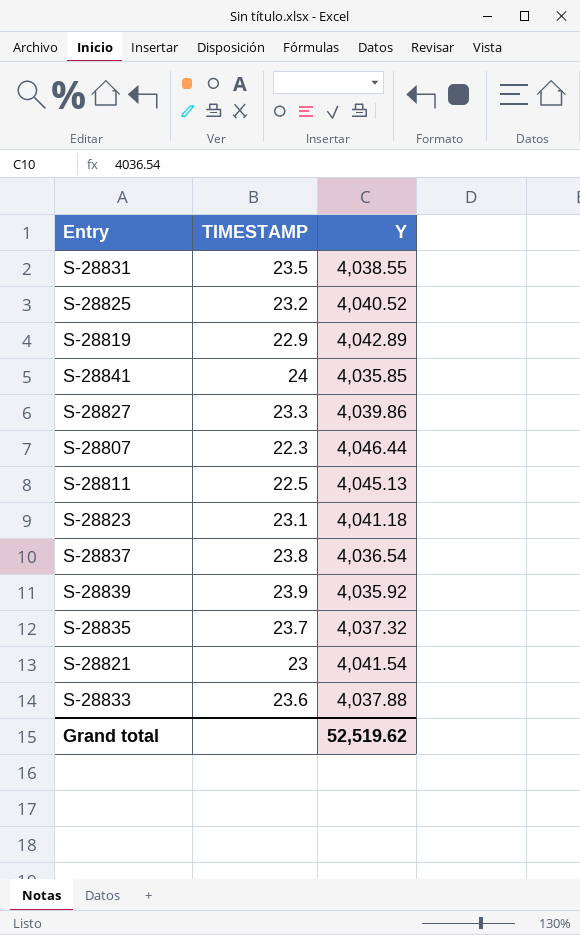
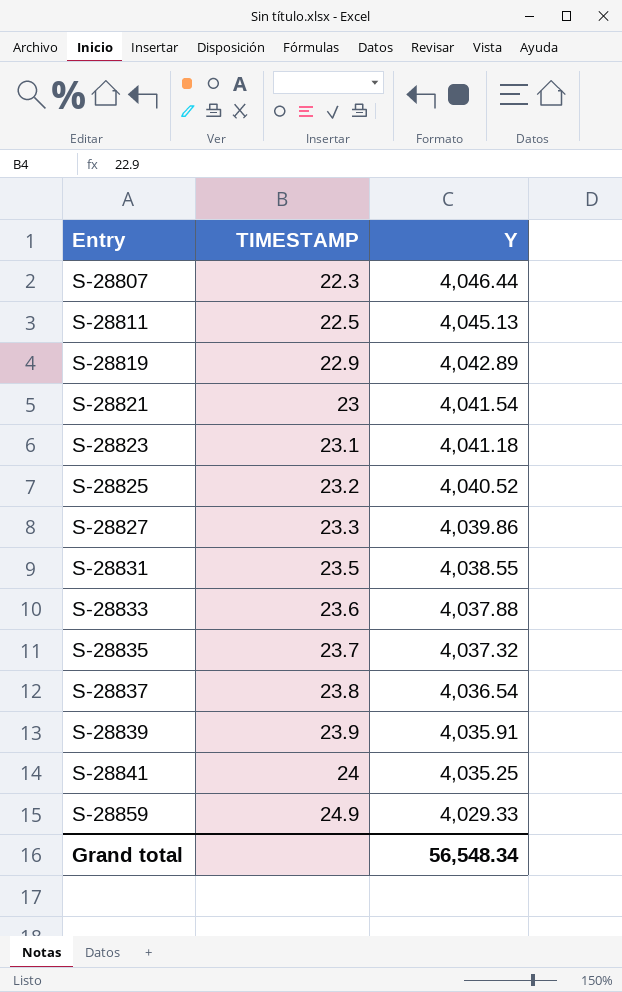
row order: none -> Entry ascending
S-28839 | Y: 4,035.92 -> 4,035.91
S-28841 | Y: 4,035.85 -> 4,035.25
row S-28859: none -> 24.9 | 4,029.33
Grand total | Y: 52,519.62 -> 56,548.34

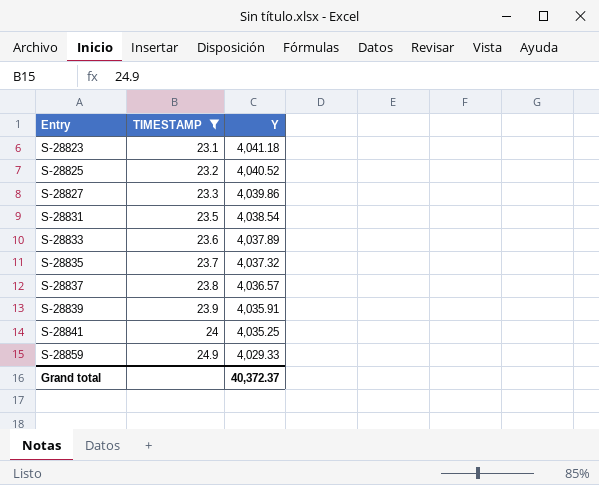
filter: none -> TIMESTAMP >= 23.1
S-28831 | Y: 4,038.55 -> 4,038.54
S-28833 | Y: 4,037.88 -> 4,037.89
S-28837 | Y: 4,036.54 -> 4,036.57
Grand total | Y: 56,548.34 -> 40,372.37

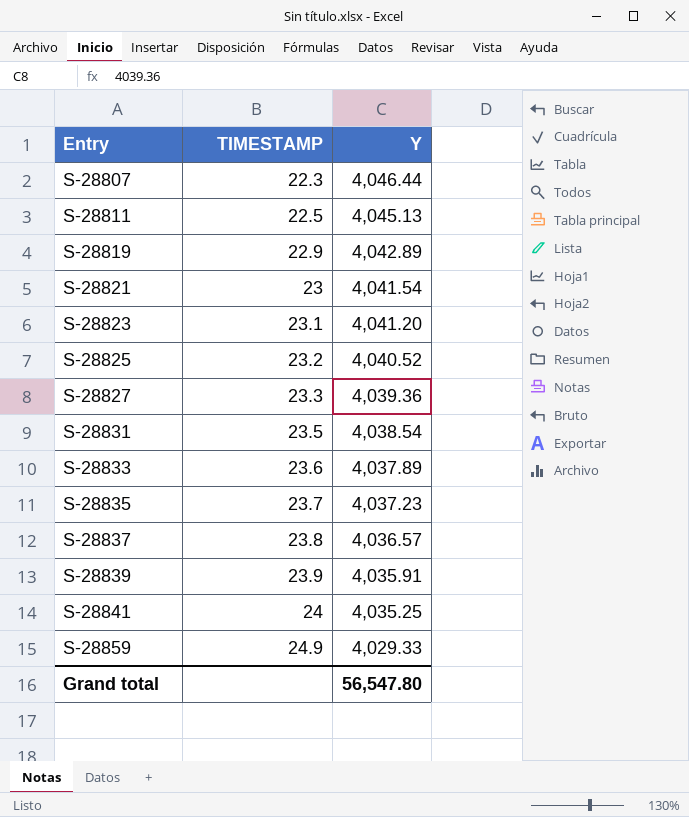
filter: TIMESTAMP >= 23.1 -> none
S-28823 | Y: 4,041.18 -> 4,041.20
S-28827 | Y: 4,039.86 -> 4,039.36
S-28835 | Y: 4,037.32 -> 4,037.23
Grand total | Y: 40,372.37 -> 56,547.80

